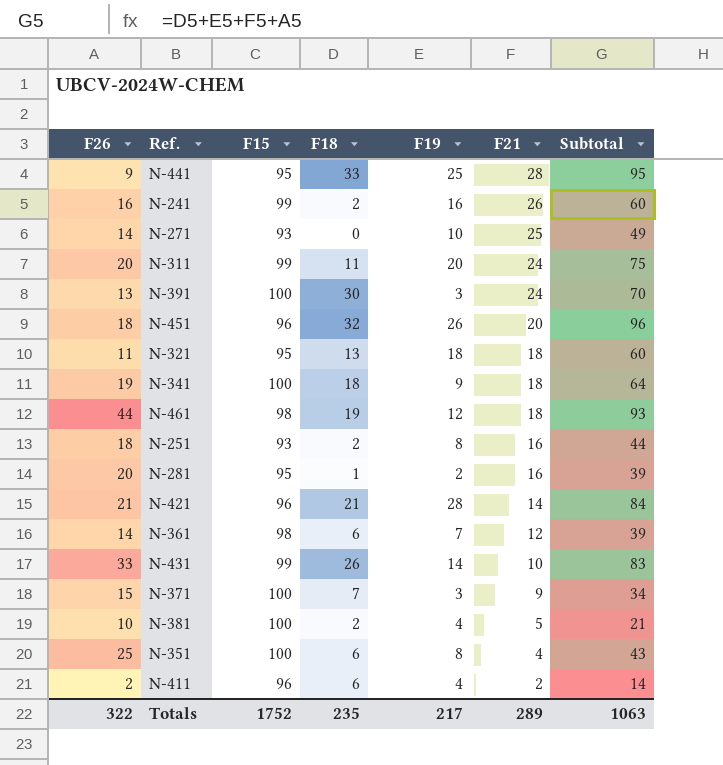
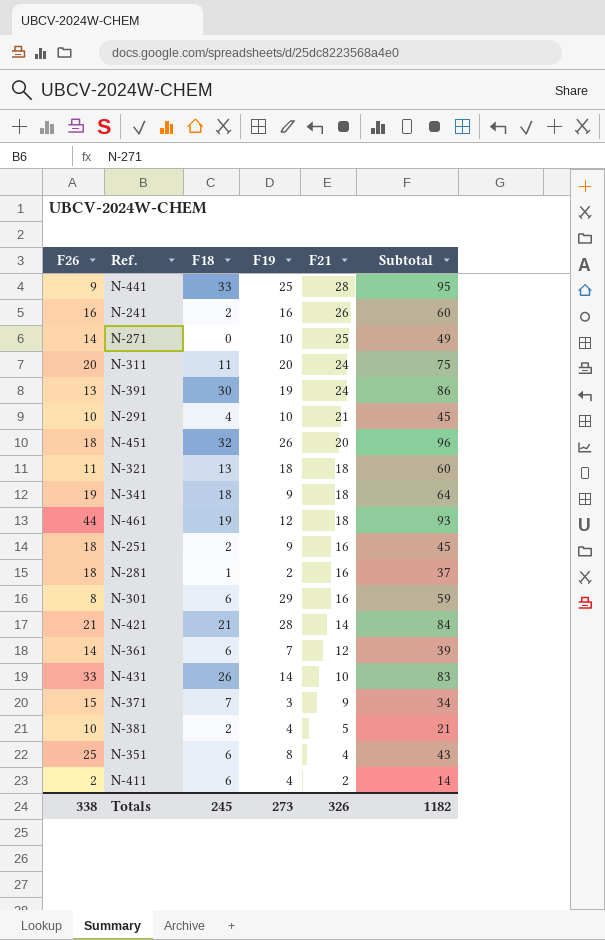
column F15 | position: 3 -> none
N-391 | F19: 3 -> 19
N-391 | Subtotal: 70 -> 86
row N-291: none -> 10 | 4 | 10 | 21 | 45
N-251 | F19: 8 -> 9
N-251 | Subtotal: 44 -> 45
N-281 | F26: 20 -> 18
N-281 | Subtotal: 39 -> 37
row N-301: none -> 8 | 6 | 29 | 16 | 59
Totals | F26: 322 -> 338
Totals | F18: 235 -> 245
Totals | F19: 217 -> 273
Totals | F21: 289 -> 326
Totals | Subtotal: 1063 -> 1182

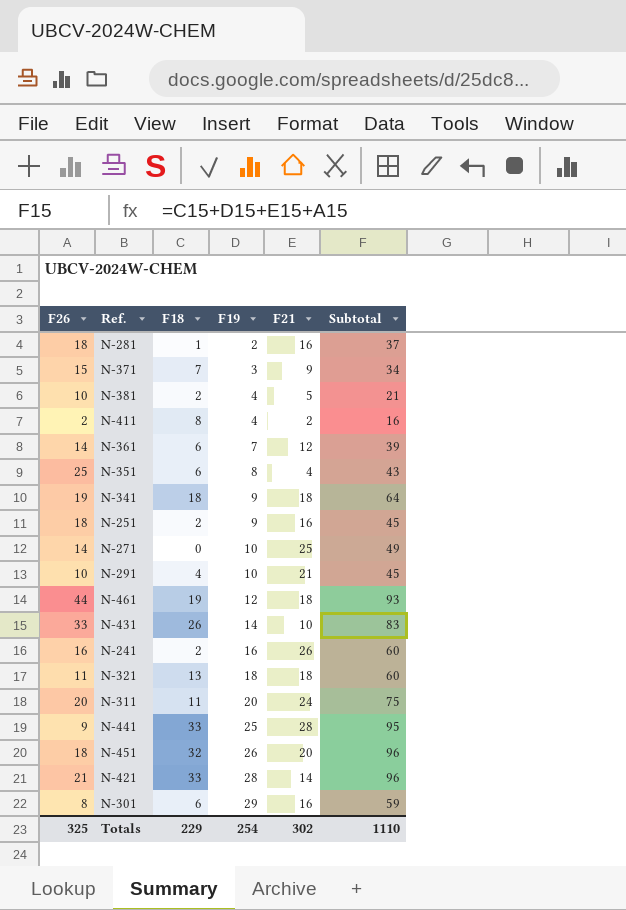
row order: F21 descending -> F19 ascending
row N-391: 13 | 30 | 19 | 24 | 86 -> none
N-411 | F18: 6 -> 8
N-411 | Subtotal: 14 -> 16
N-421 | F18: 21 -> 33
N-421 | Subtotal: 84 -> 96
Totals | F26: 338 -> 325
Totals | F18: 245 -> 229
Totals | F19: 273 -> 254
Totals | F21: 326 -> 302
Totals | Subtotal: 1182 -> 1110

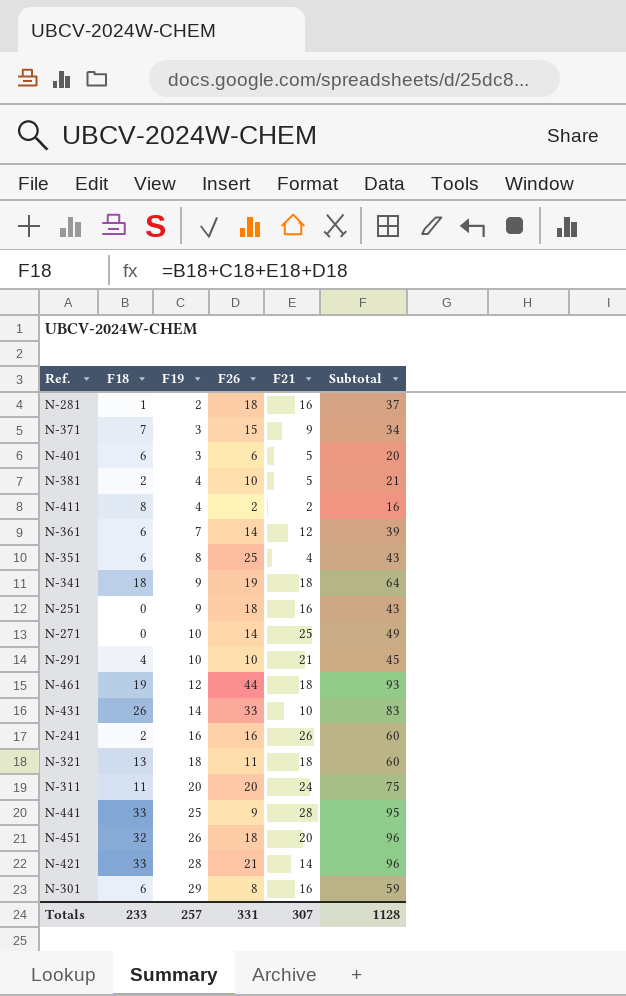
column F26 | position: 1 -> 4
row N-401: none -> 6 | 3 | 6 | 5 | 20
N-251 | F18: 2 -> 0
N-251 | Subtotal: 45 -> 43
Totals | F18: 229 -> 233
Totals | F19: 254 -> 257
Totals | F26: 325 -> 331
Totals | F21: 302 -> 307
Totals | Subtotal: 1110 -> 1128

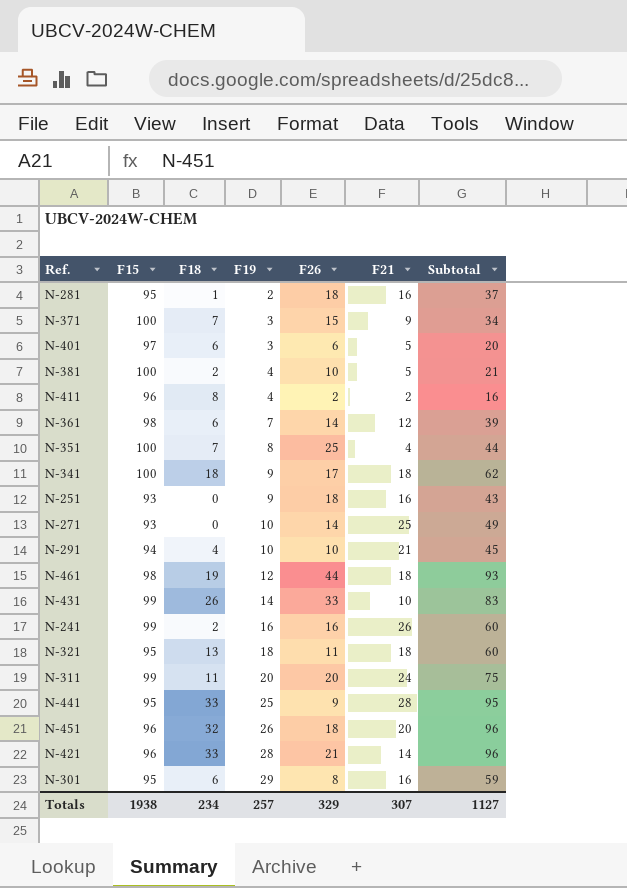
column F15 | position: none -> 2
N-351 | F18: 6 -> 7
N-351 | Subtotal: 43 -> 44
N-341 | F26: 19 -> 17
N-341 | Subtotal: 64 -> 62
Totals | F18: 233 -> 234
Totals | F26: 331 -> 329
Totals | Subtotal: 1128 -> 1127

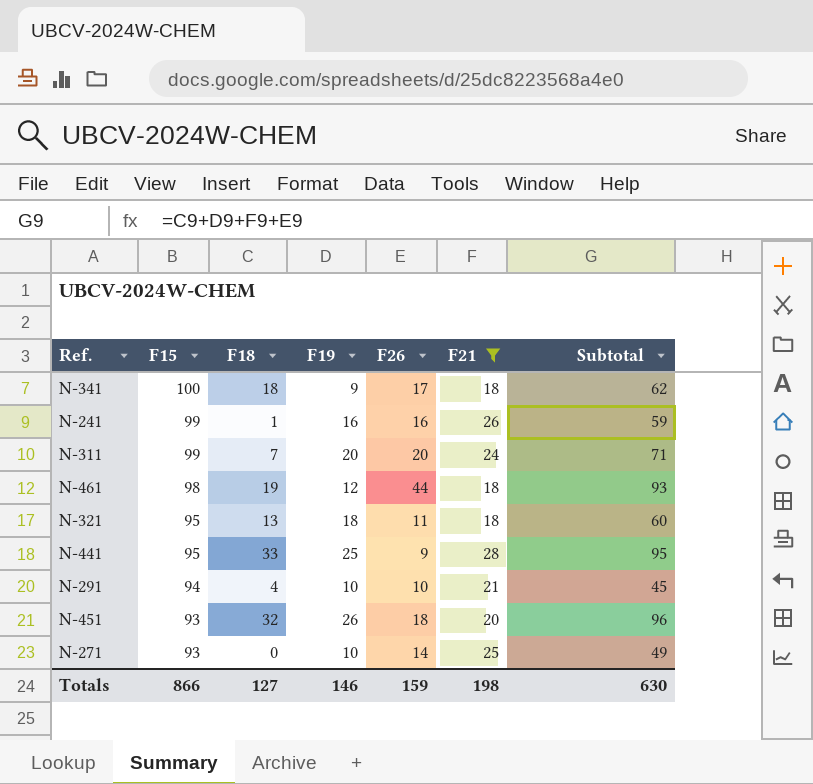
filter: none -> F21 >= 18
row order: F19 ascending -> F15 descending
N-241 | F18: 2 -> 1
N-241 | Subtotal: 60 -> 59
N-311 | F18: 11 -> 7
N-311 | Subtotal: 75 -> 71
N-451 | F15: 96 -> 93
Totals | F15: 1938 -> 866
Totals | F18: 234 -> 127
Totals | F19: 257 -> 146
Totals | F26: 329 -> 159
Totals | F21: 307 -> 198
Totals | Subtotal: 1127 -> 630

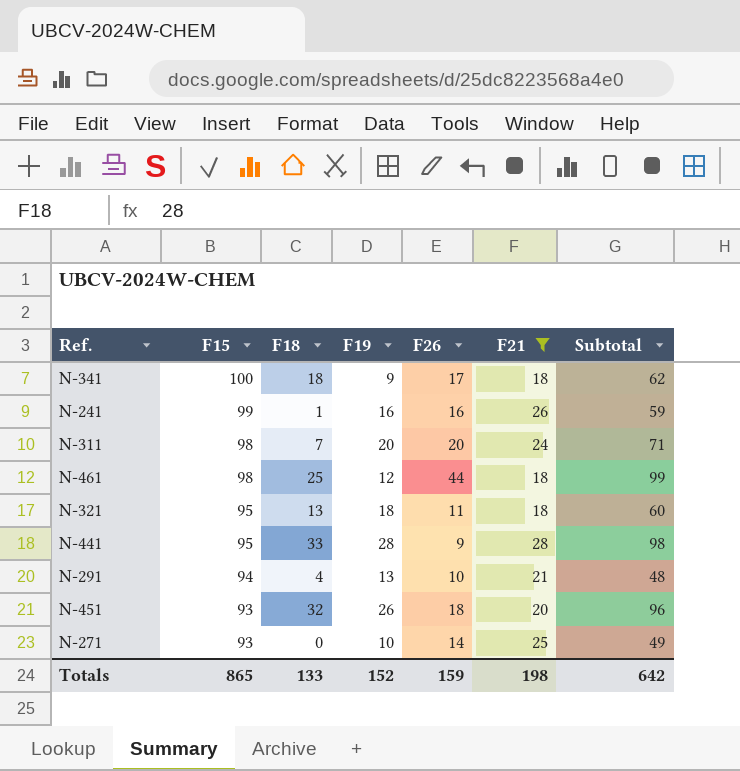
N-311 | F15: 99 -> 98
N-461 | F18: 19 -> 25
N-461 | Subtotal: 93 -> 99
N-441 | F19: 25 -> 28
N-441 | Subtotal: 95 -> 98
N-291 | F19: 10 -> 13
N-291 | Subtotal: 45 -> 48
Totals | F15: 866 -> 865
Totals | F18: 127 -> 133
Totals | F19: 146 -> 152
Totals | Subtotal: 630 -> 642

